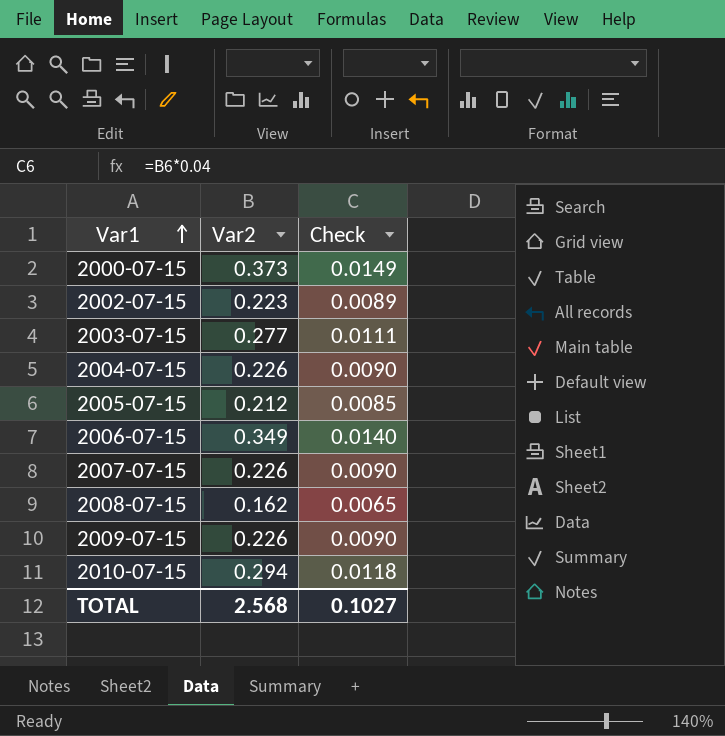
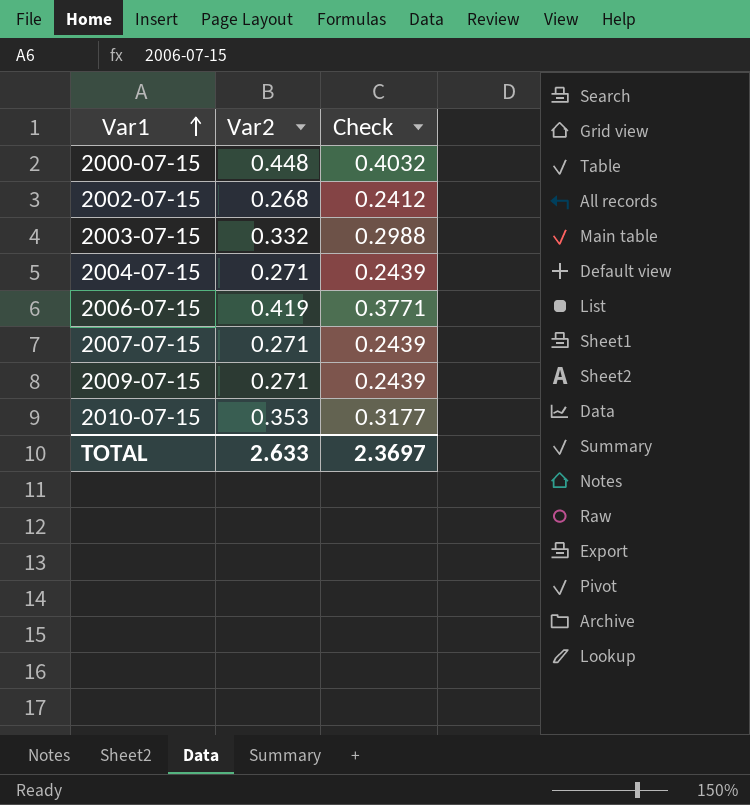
column Check | formula: [Var2] * 0.04 -> [Var2] * 0.9
row 2005-07-15: 0.212 | 0.0085 -> none
row 2008-07-15: 0.162 | 0.0065 -> none
2000-07-15 | Var2: 0.373 -> 0.448
2002-07-15 | Var2: 0.223 -> 0.268
2003-07-15 | Var2: 0.277 -> 0.332
2004-07-15 | Var2: 0.226 -> 0.271
2006-07-15 | Var2: 0.349 -> 0.419
2007-07-15 | Var2: 0.226 -> 0.271
2009-07-15 | Var2: 0.226 -> 0.271
2010-07-15 | Var2: 0.294 -> 0.353
TOTAL | Var2: 2.568 -> 2.633
TOTAL | Check: 0.1027 -> 2.3697

